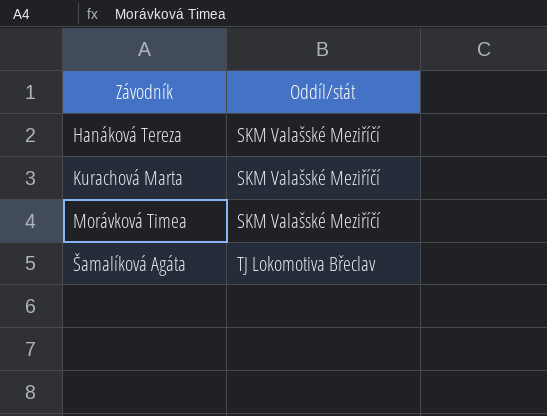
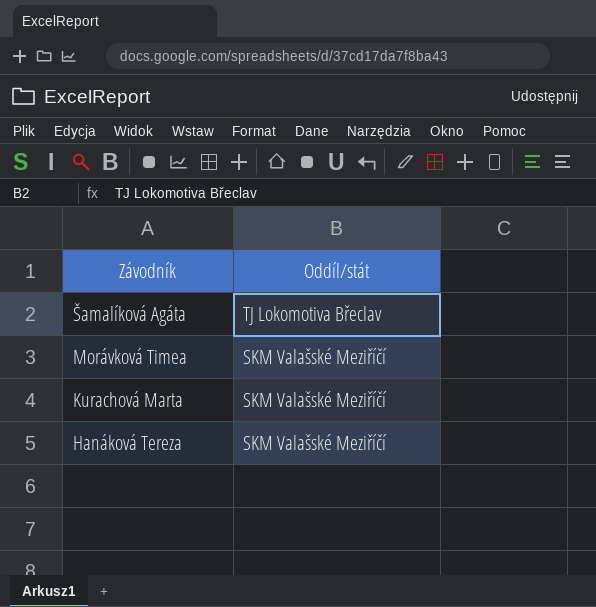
row order: Závodník ascending -> Závodník descending

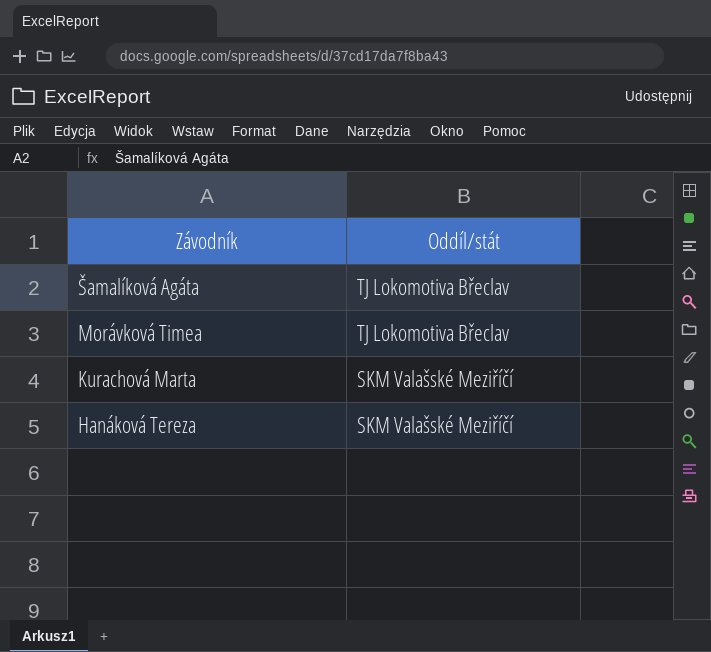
Morávková Timea | Oddíl/stát: SKM Valašské Meziříčí -> TJ Lokomotiva Břeclav

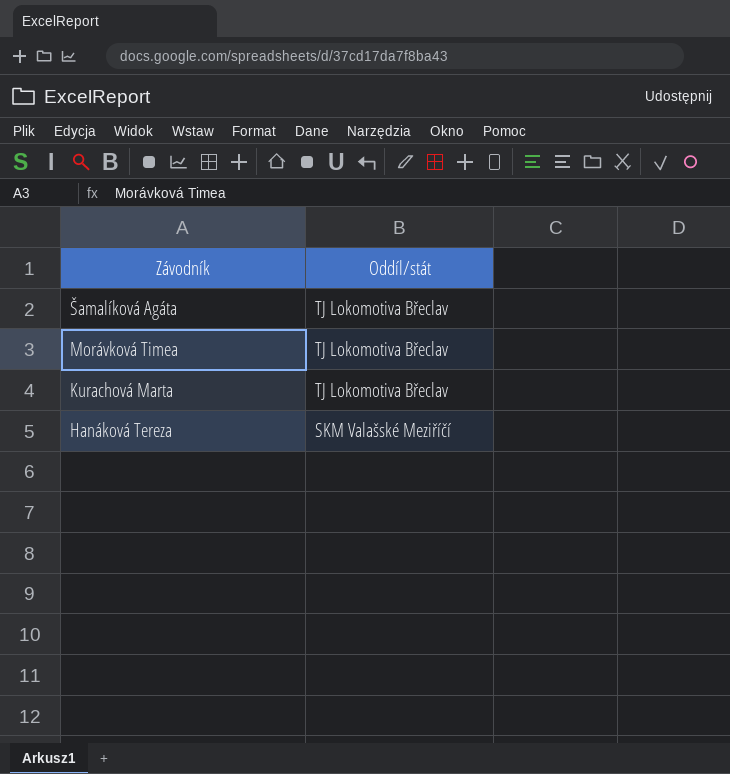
Kurachová Marta | Oddíl/stát: SKM Valašské Meziříčí -> TJ Lokomotiva Břeclav

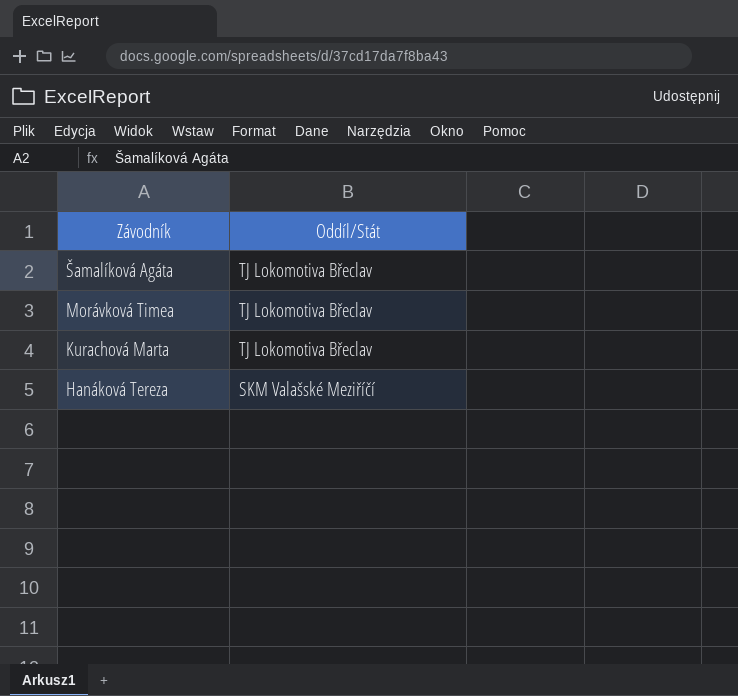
column name: Oddíl/stát -> Oddíl/Stát

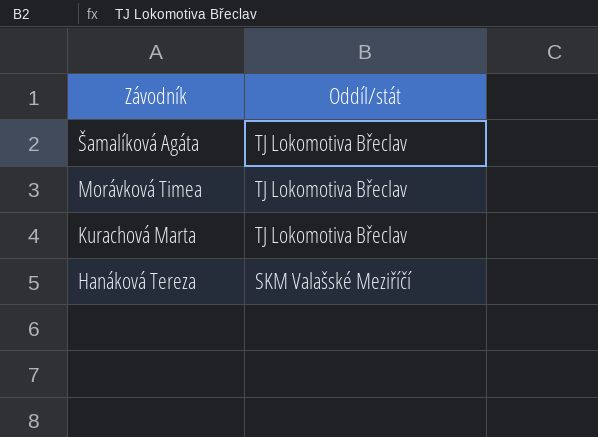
column name: Oddíl/Stát -> Oddíl/stát

